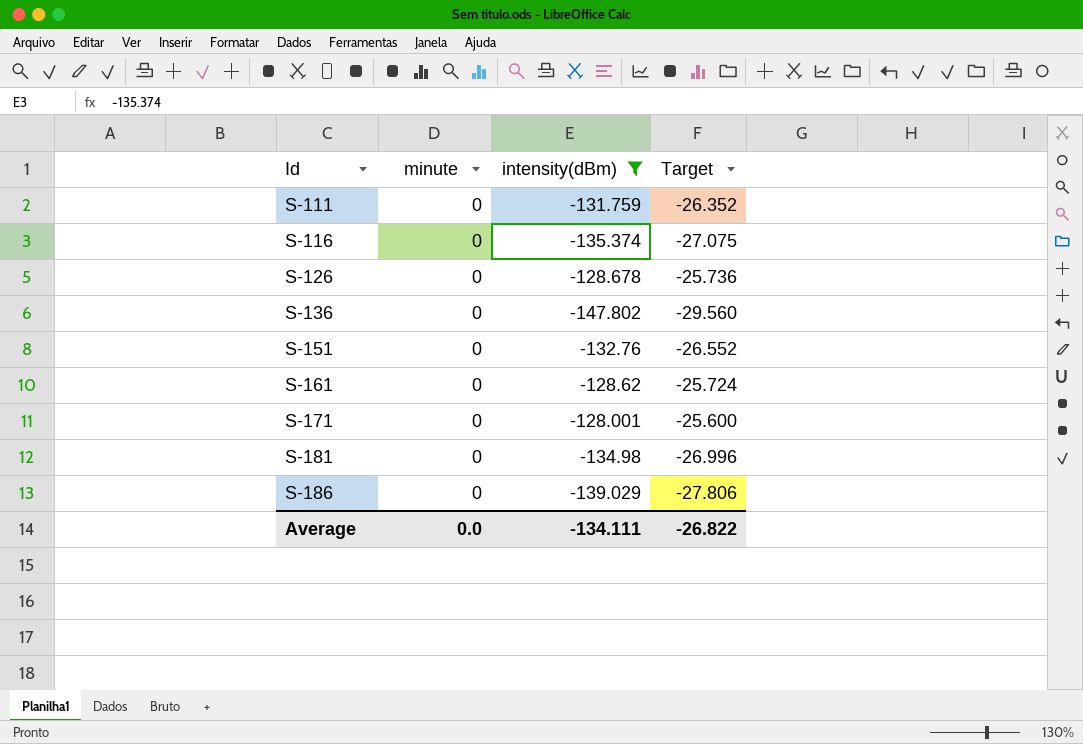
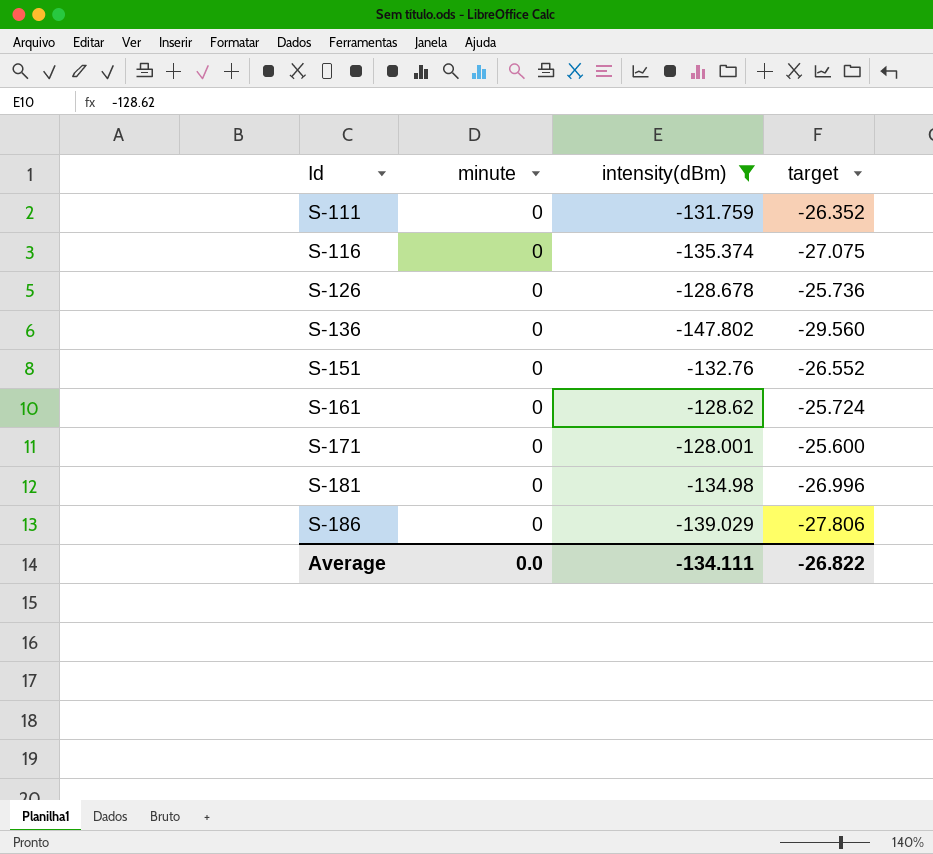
column name: Target -> target

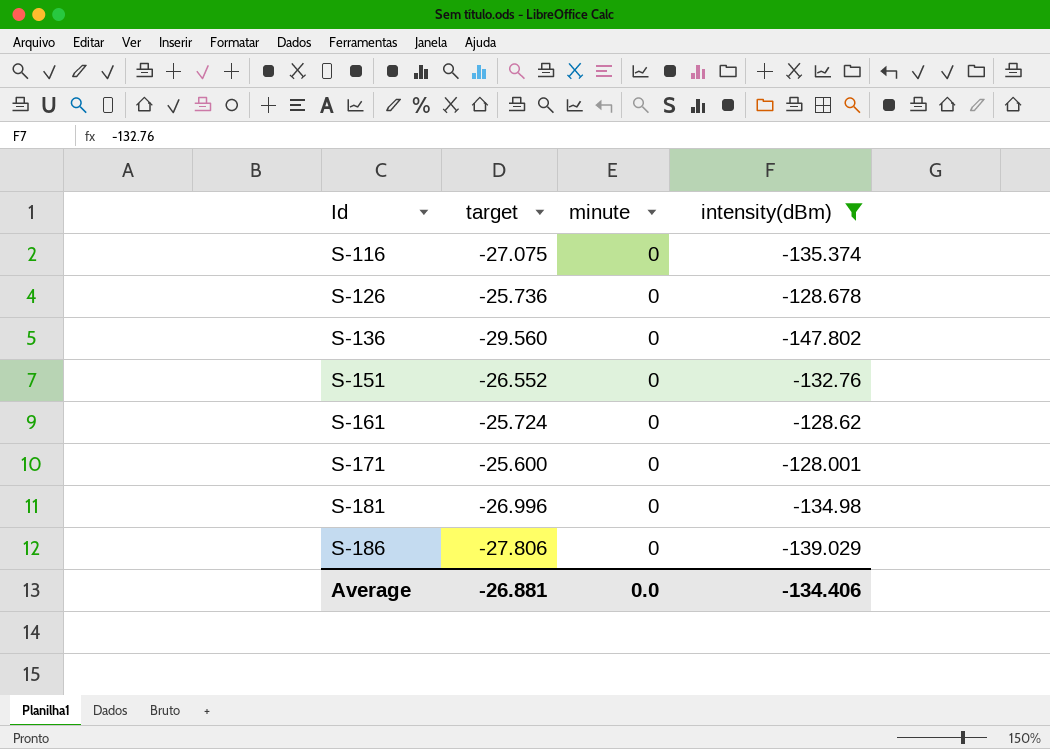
column target | position: 4 -> 2
row S-111: 0 | -131.759 | -26.352 -> none
Average | target: -26.822 -> -26.881
Average | intensity(dBm): -134.111 -> -134.406

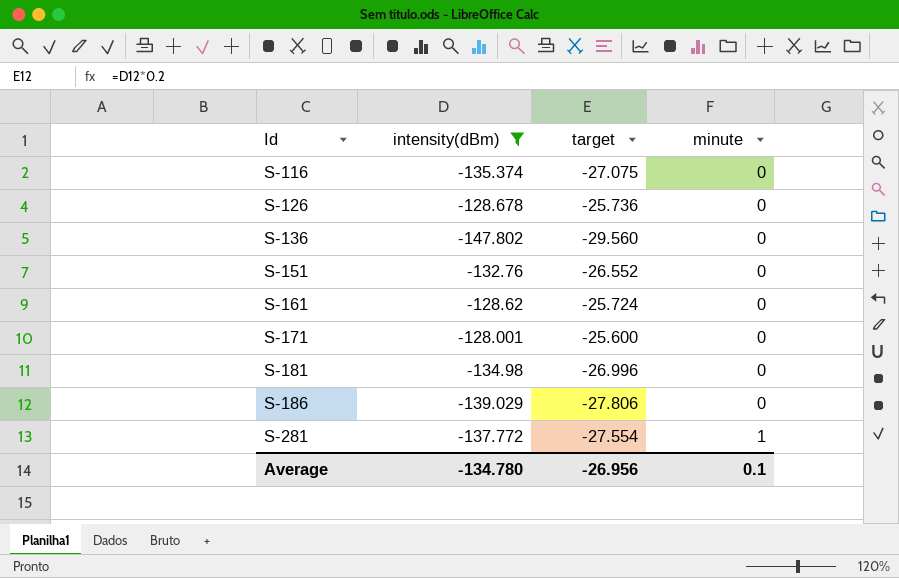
column intensity(dBm) | position: 4 -> 2
row S-281: none -> -137.772 | -27.554 | 1
Average | intensity(dBm): -134.406 -> -134.780
Average | target: -26.881 -> -26.956
Average | minute: 0.0 -> 0.1

